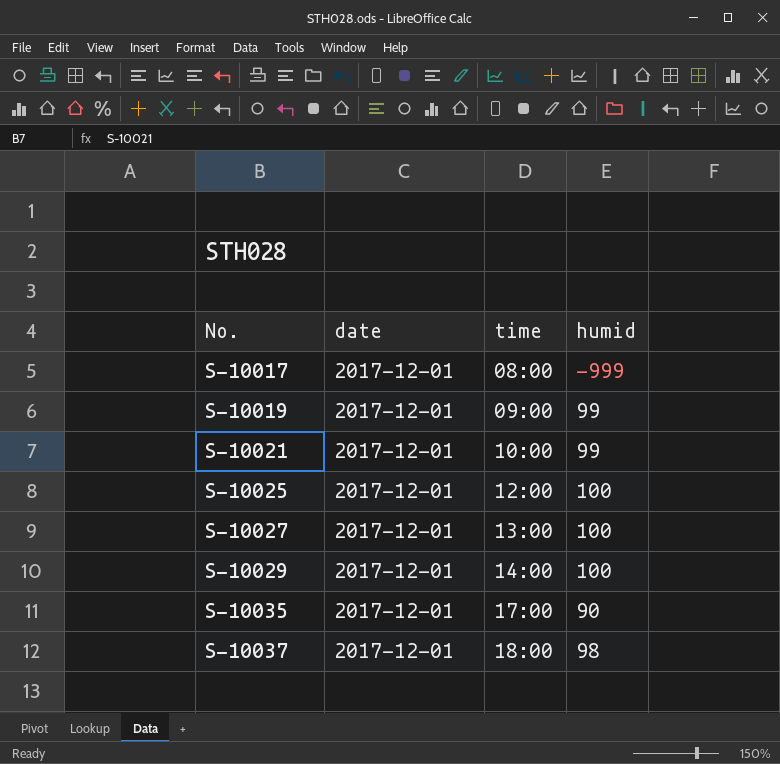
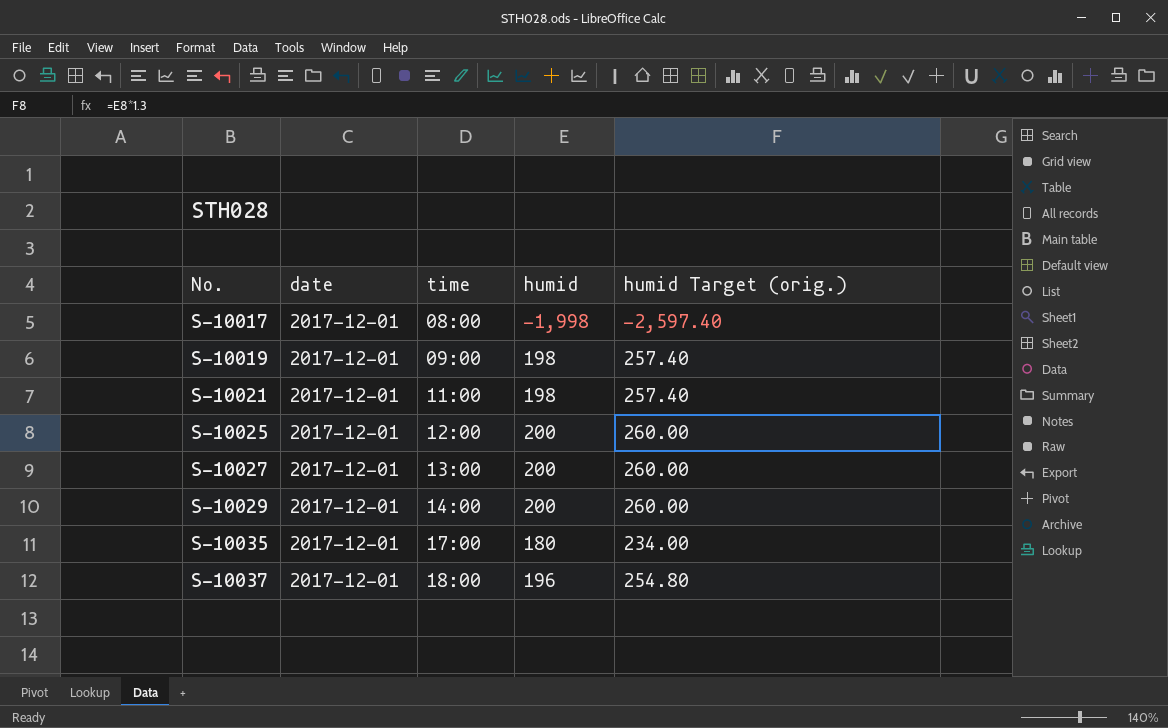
column humid Target (orig.) | formula: none -> [humid] * 1.3
S-10017 | humid: -999 -> -1,998
S-10019 | humid: 99 -> 198
S-10021 | time: 10:00 -> 11:00
S-10021 | humid: 99 -> 198
S-10025 | humid: 100 -> 200
S-10027 | humid: 100 -> 200
S-10029 | humid: 100 -> 200
S-10035 | humid: 90 -> 180
S-10037 | humid: 98 -> 196

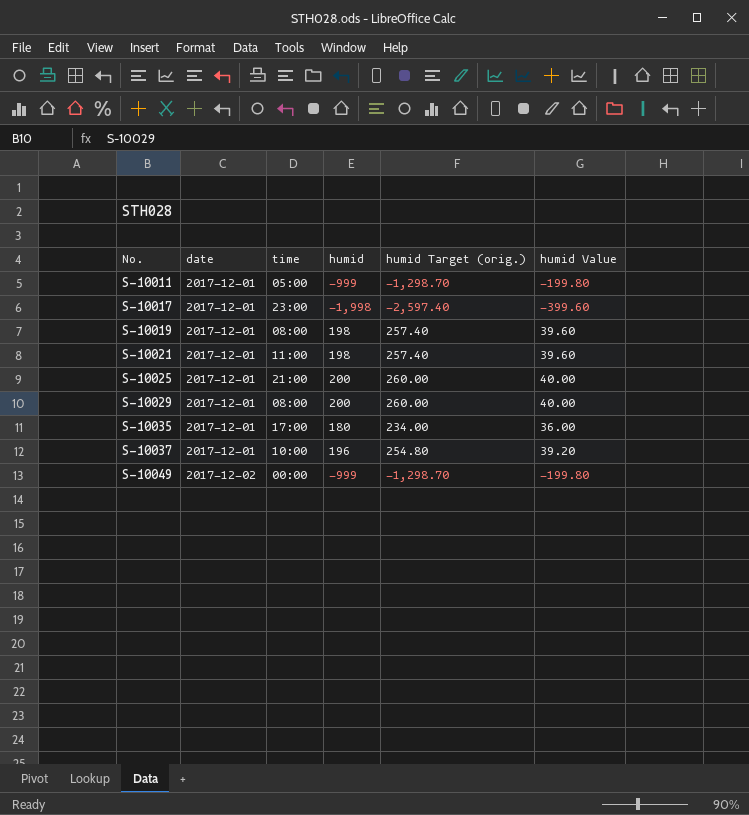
column humid Value | formula: none -> [humid] * 0.2
row S-10027: 2017-12-01 | 13:00 | 200 | 260.00 -> none
row S-10011: none -> 2017-12-01 | 05:00 | -999 | -1,298.70 | -199.80
S-10017 | time: 08:00 -> 23:00
S-10019 | time: 09:00 -> 08:00
S-10025 | time: 12:00 -> 21:00
S-10029 | time: 14:00 -> 08:00
S-10037 | time: 18:00 -> 10:00
row S-10049: none -> 2017-12-02 | 00:00 | -999 | -1,298.70 | -199.80

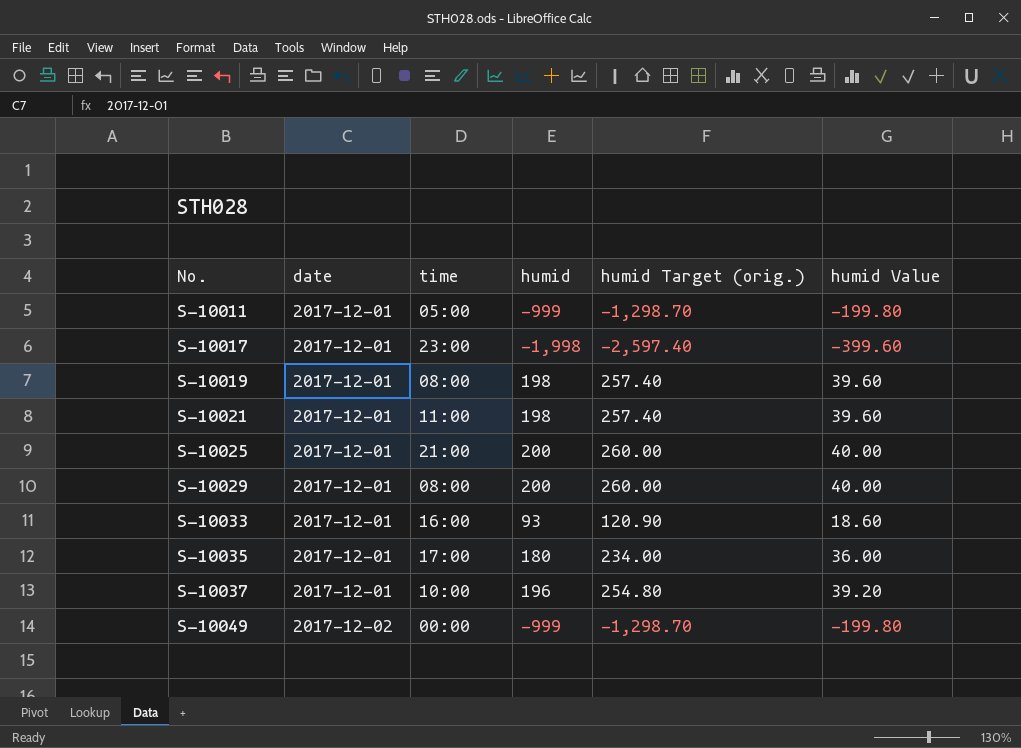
row S-10033: none -> 2017-12-01 | 16:00 | 93 | 120.90 | 18.60

